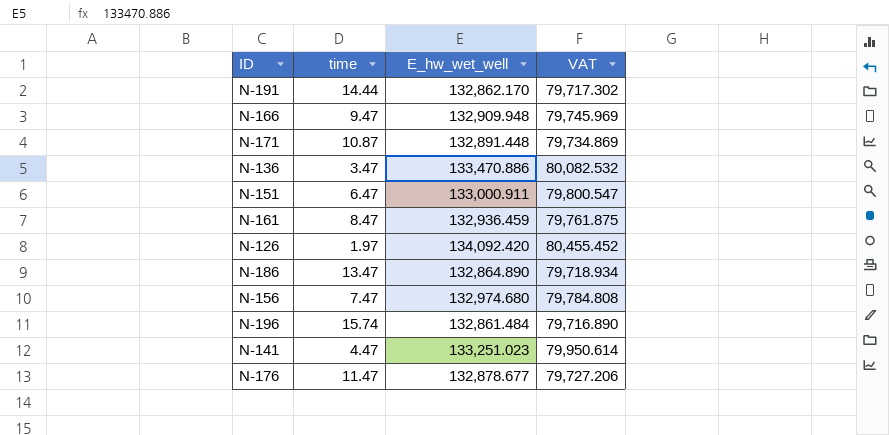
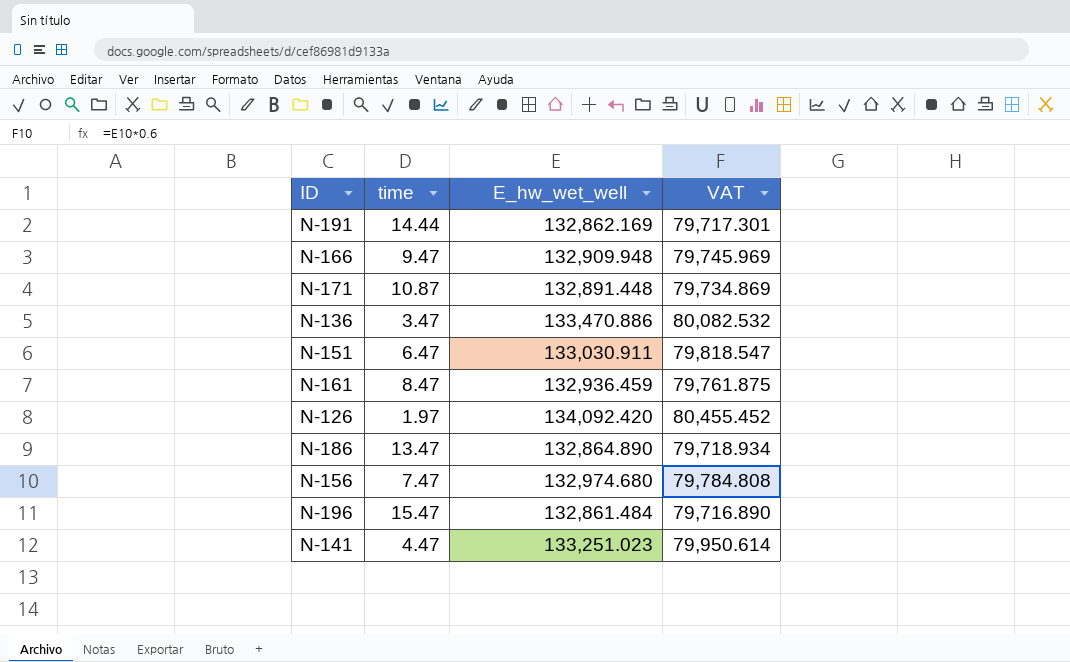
row N-176: 11.47 | 132,878.677 | 79,727.206 -> none
N-191 | E_hw_wet_well: 132,862.170 -> 132,862.169
N-191 | VAT: 79,717.302 -> 79,717.301
N-151 | E_hw_wet_well: 133,000.911 -> 133,030.911
N-151 | VAT: 79,800.547 -> 79,818.547
N-196 | time: 15.74 -> 15.47

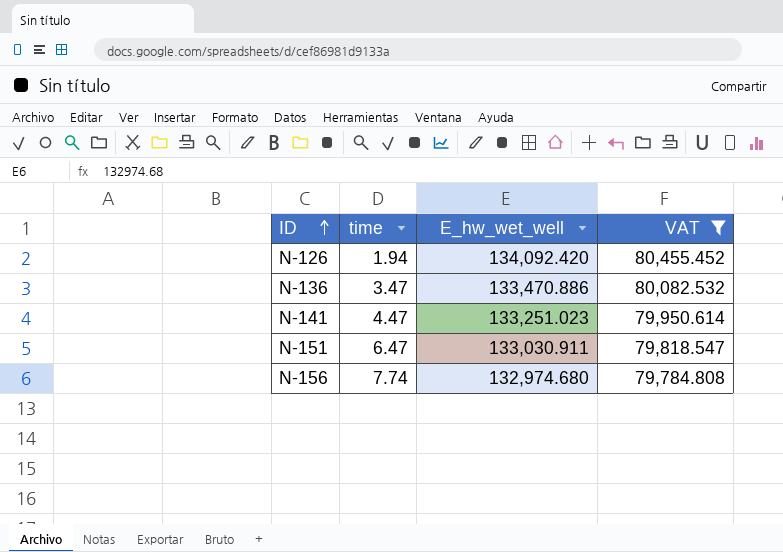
filter: none -> VAT >= 79,784.808
row order: none -> ID ascending
N-126 | time: 1.97 -> 1.94
N-156 | time: 7.47 -> 7.74

